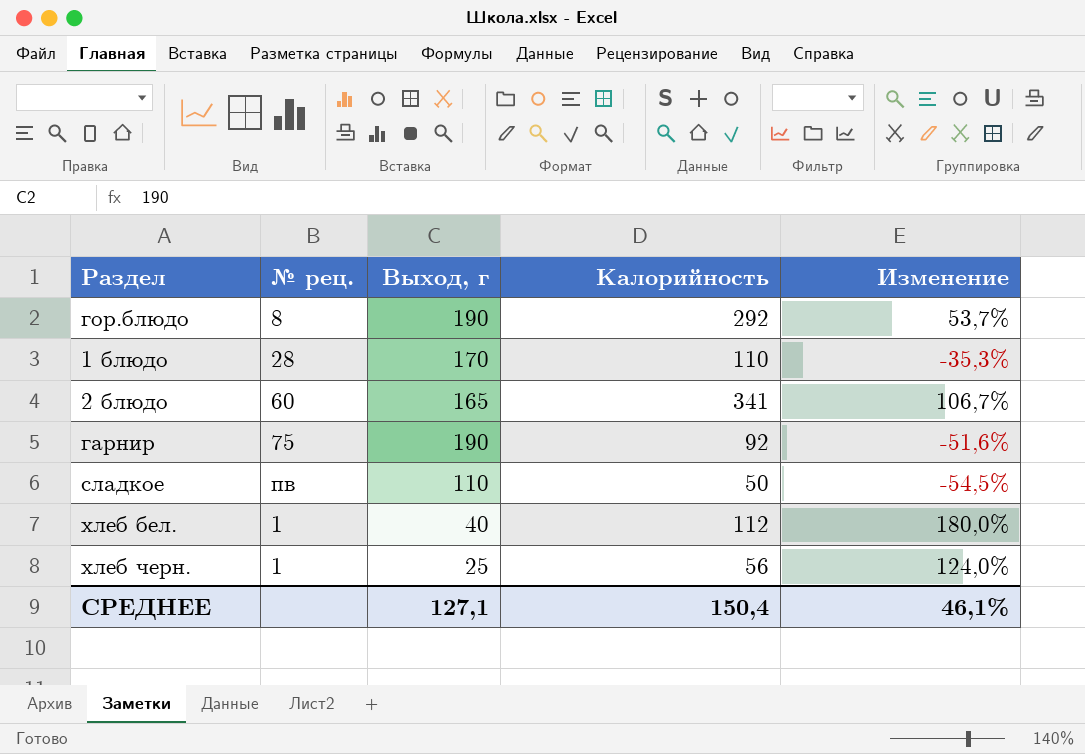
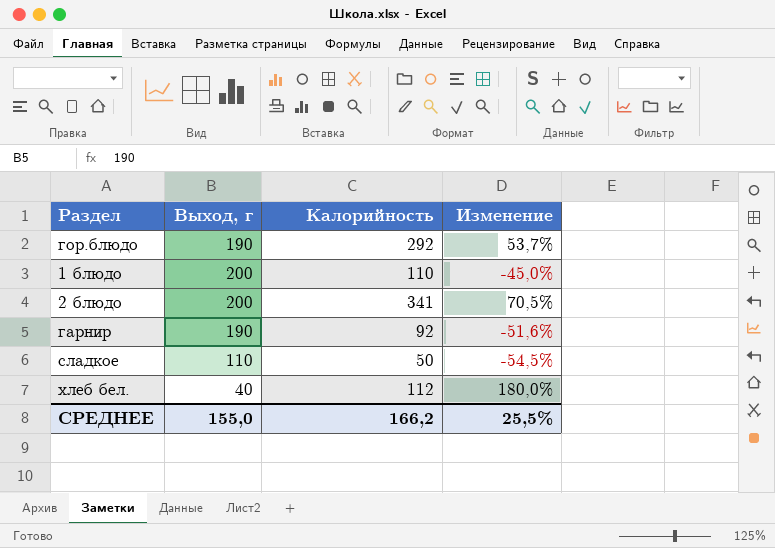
column № рец. | position: 2 -> none
row хлеб черн.: 1 | 25 | 56 | 124,0% -> none
1 блюдо | Выход, г: 170 -> 200
1 блюдо | Изменение: -35,3% -> -45,0%
2 блюдо | Выход, г: 165 -> 200
2 блюдо | Изменение: 106,7% -> 70,5%
СРЕДНЕЕ | Выход, г: 127,1 -> 155,0
СРЕДНЕЕ | Калорийность: 150,4 -> 166,2
СРЕДНЕЕ | Изменение: 46,1% -> 25,5%

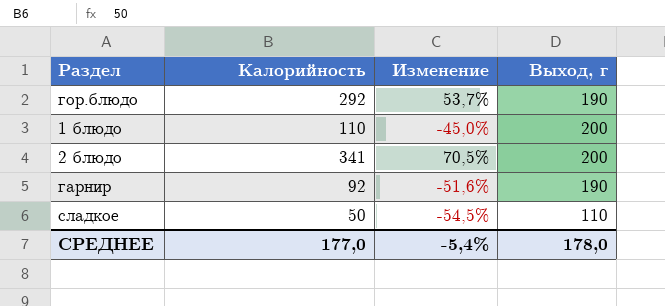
column Выход, г | position: 2 -> 4
row хлеб бел.: 40 | 112 | 180,0% -> none
СРЕДНЕЕ | Калорийность: 166,2 -> 177,0
СРЕДНЕЕ | Изменение: 25,5% -> -5,4%
СРЕДНЕЕ | Выход, г: 155,0 -> 178,0

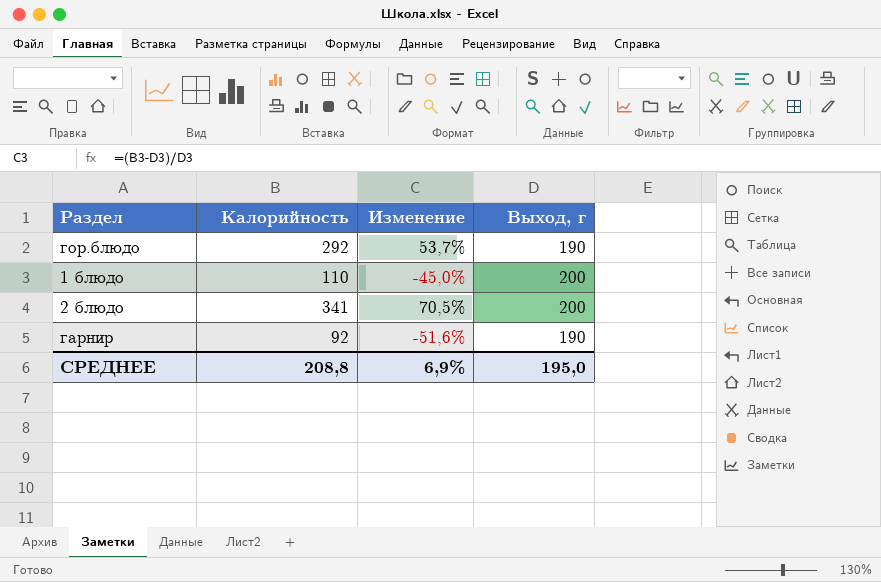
row сладкое: 50 | -54,5% | 110 -> none
СРЕДНЕЕ | Калорийность: 177,0 -> 208,8
СРЕДНЕЕ | Изменение: -5,4% -> 6,9%
СРЕДНЕЕ | Выход, г: 178,0 -> 195,0

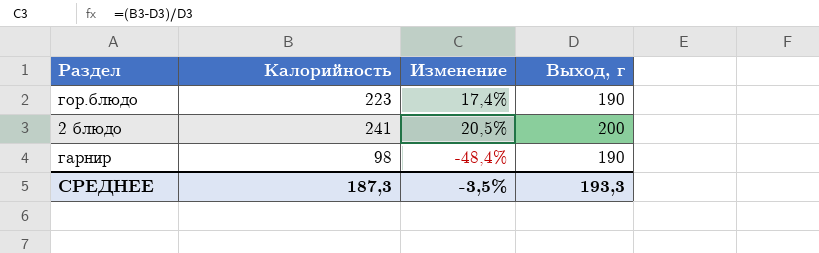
row 1 блюдо: 110 | -45,0% | 200 -> none
гор.блюдо | Калорийность: 292 -> 223
гор.блюдо | Изменение: 53,7% -> 17,4%
2 блюдо | Калорийность: 341 -> 241
2 блюдо | Изменение: 70,5% -> 20,5%
гарнир | Калорийность: 92 -> 98
гарнир | Изменение: -51,6% -> -48,4%
СРЕДНЕЕ | Калорийность: 208,8 -> 187,3
СРЕДНЕЕ | Изменение: 6,9% -> -3,5%
СРЕДНЕЕ | Выход, г: 195,0 -> 193,3

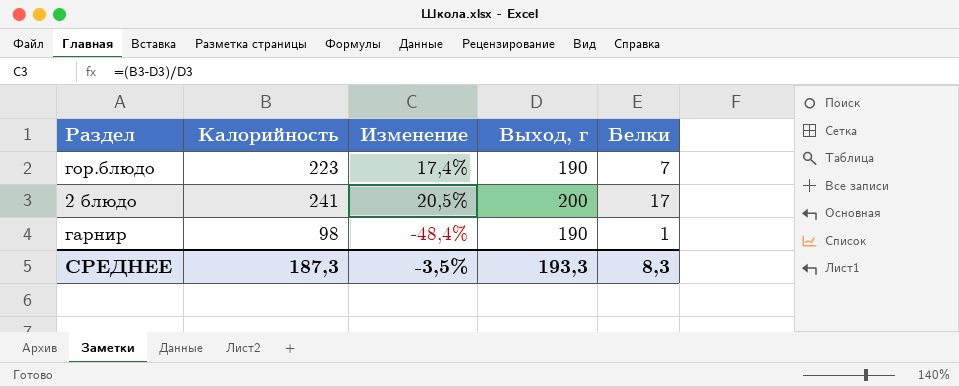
column Белки | position: none -> 5

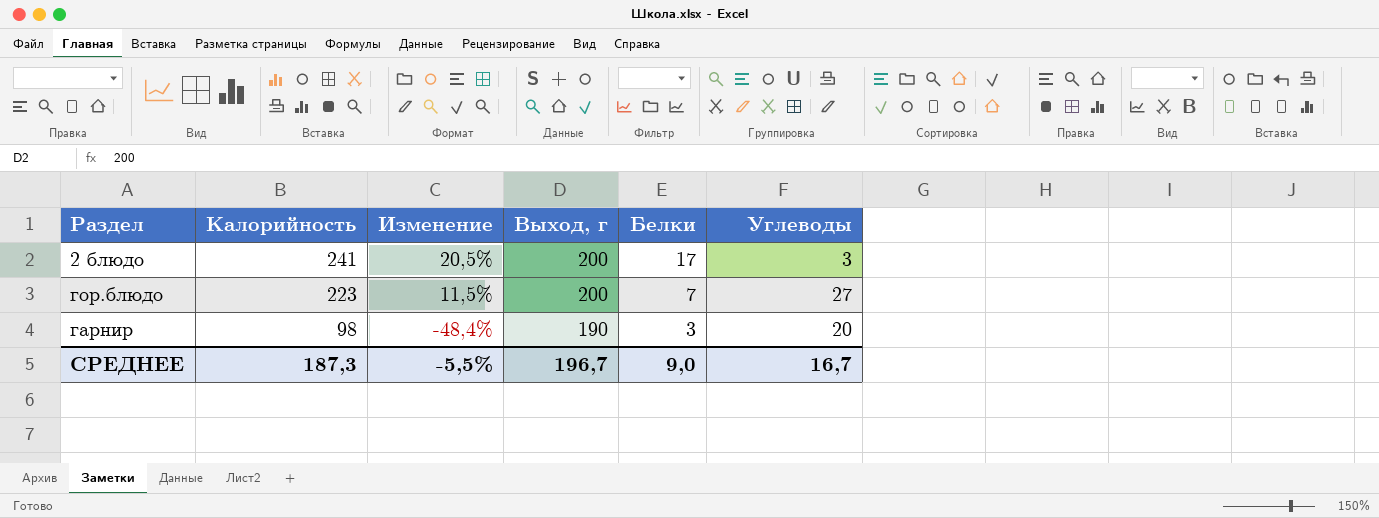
row order: none -> Калорийность descending
column Углеводы | position: none -> 6
гор.блюдо | Изменение: 17,4% -> 11,5%
гор.блюдо | Выход, г: 190 -> 200
гарнир | Белки: 1 -> 3
СРЕДНЕЕ | Изменение: -3,5% -> -5,5%
СРЕДНЕЕ | Выход, г: 193,3 -> 196,7
СРЕДНЕЕ | Белки: 8,3 -> 9,0

